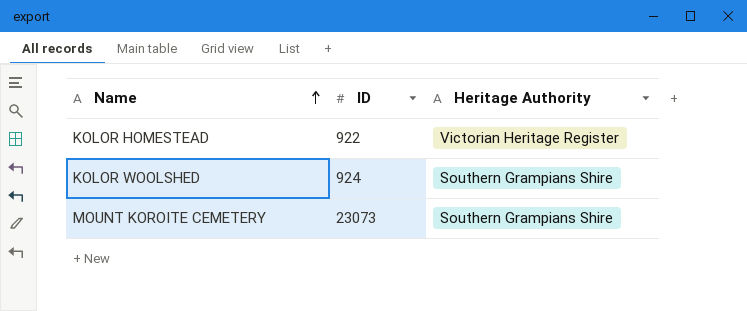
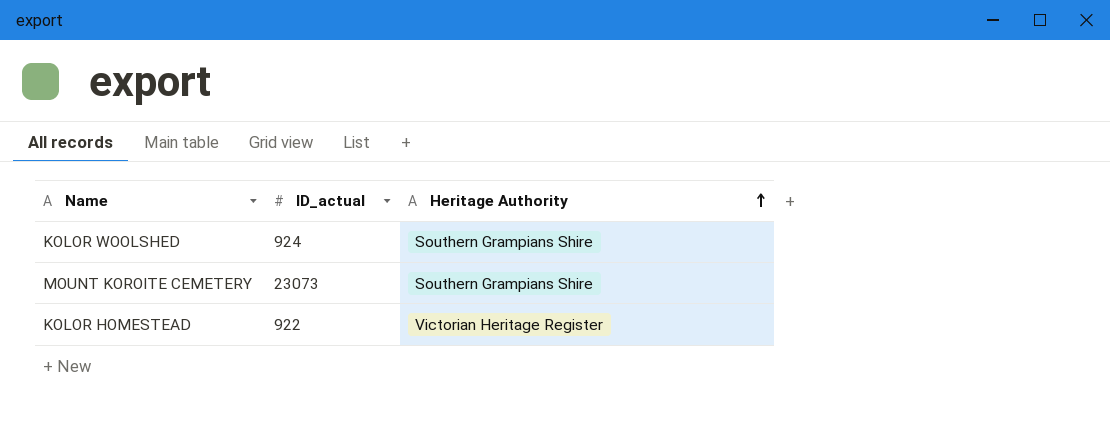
row order: Name ascending -> Heritage Authority ascending
column name: ID -> ID_actual

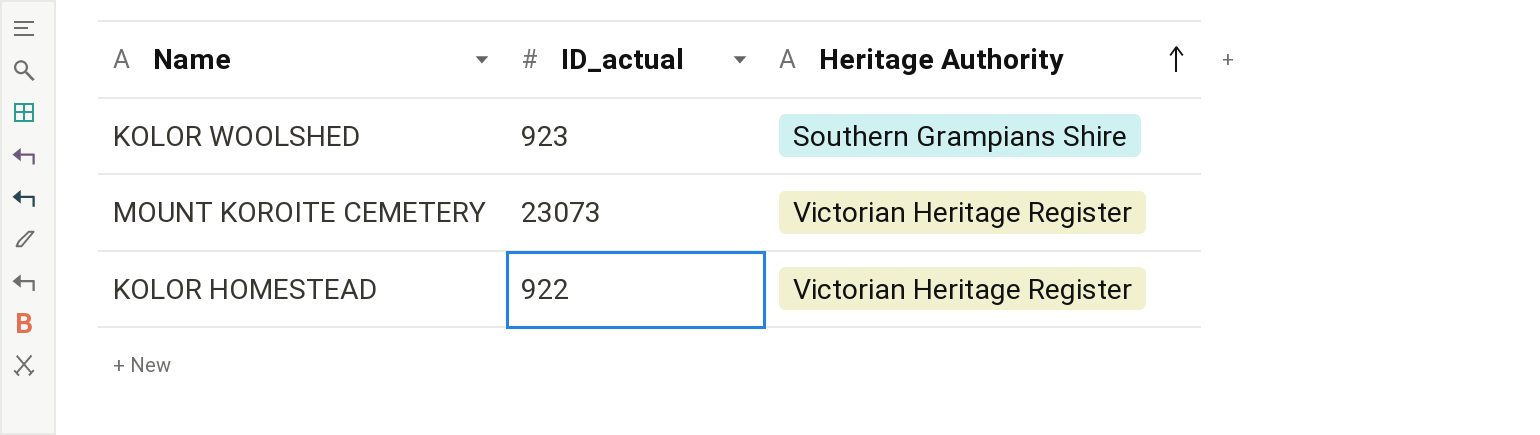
KOLOR WOOLSHED | ID_actual: 924 -> 923
MOUNT KOROITE CEMETERY | Heritage Authority: Southern Grampians Shire -> Victorian Heritage Register

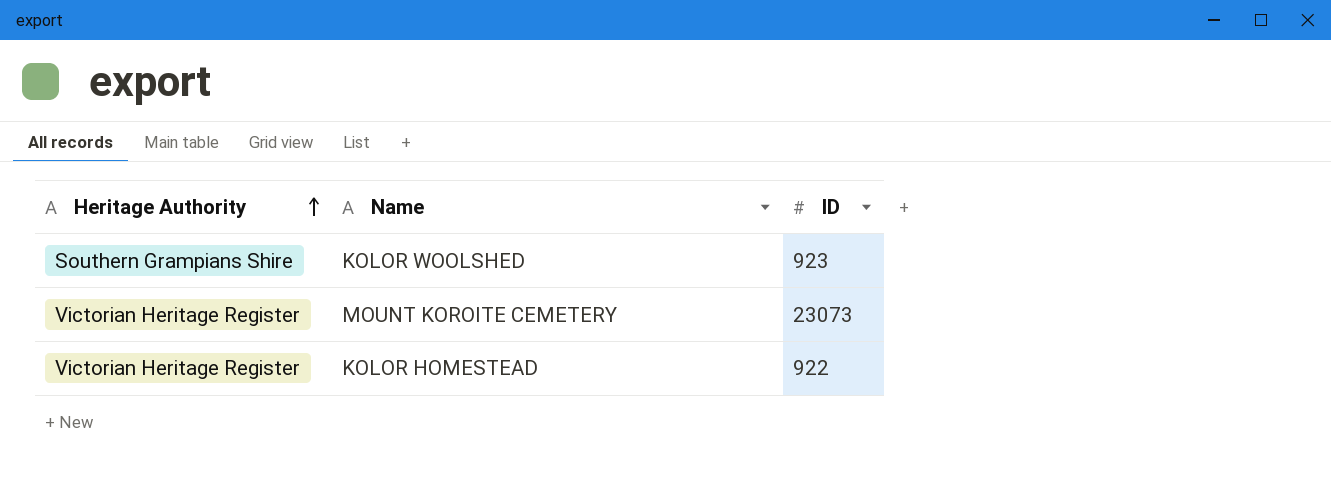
column Heritage Authority | position: 3 -> 1
column name: ID_actual -> ID

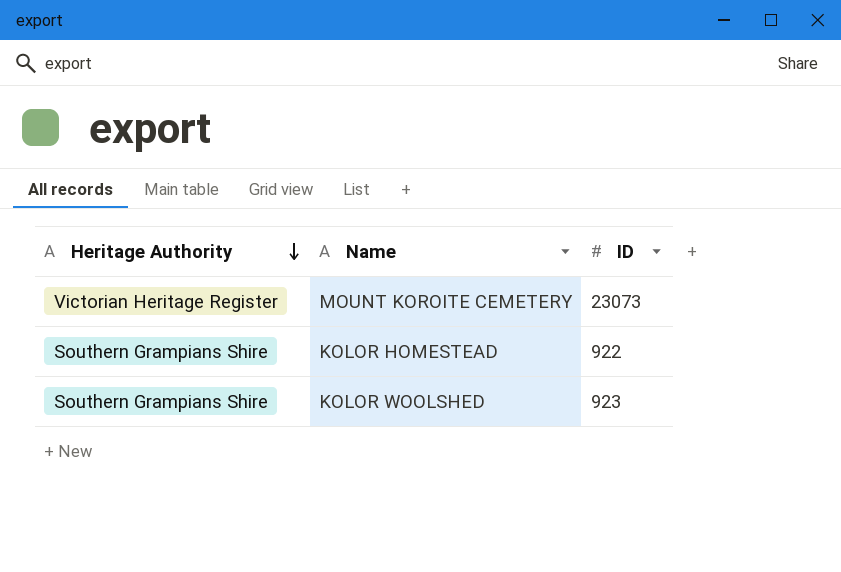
row order: Heritage Authority ascending -> Heritage Authority descending
KOLOR HOMESTEAD | Heritage Authority: Victorian Heritage Register -> Southern Grampians Shire

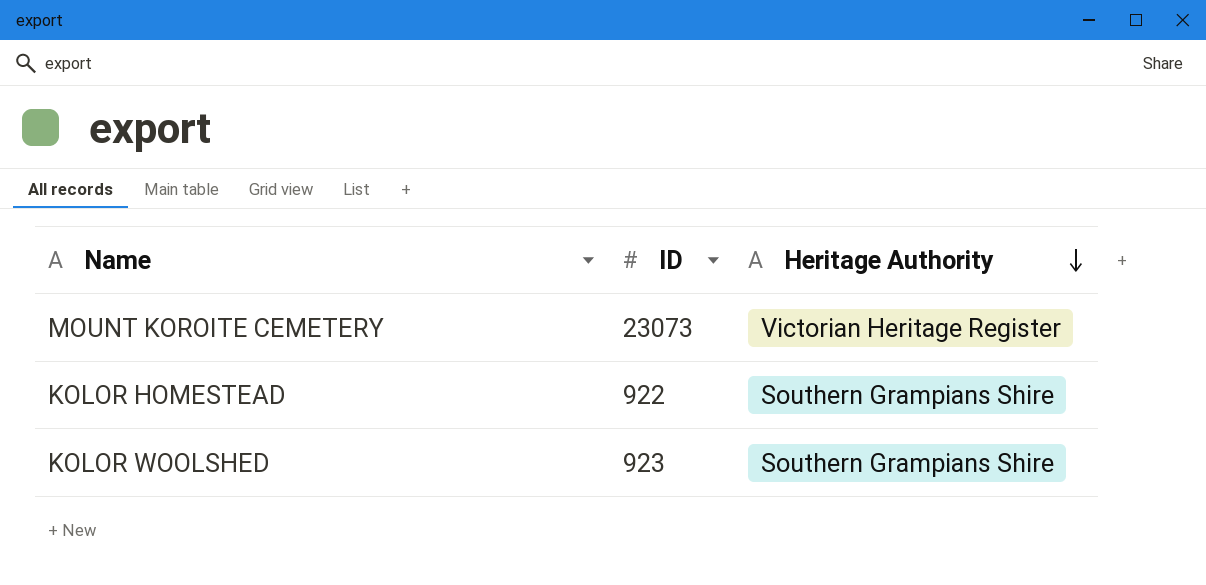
column Heritage Authority | position: 1 -> 3

